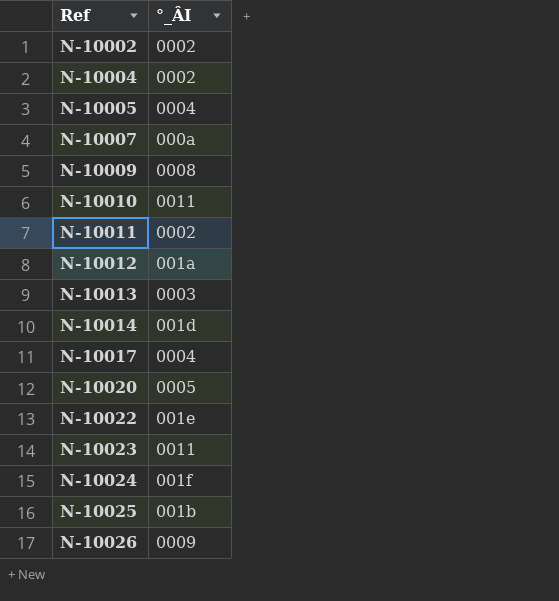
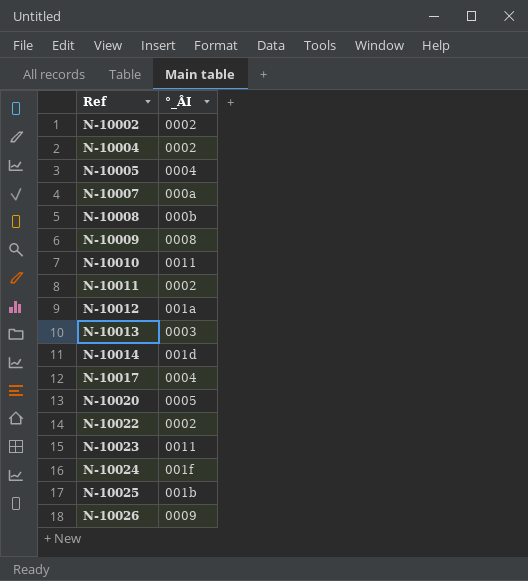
row N-10008: none -> 000b
N-10022 | °_ÂI: 001e -> 0002

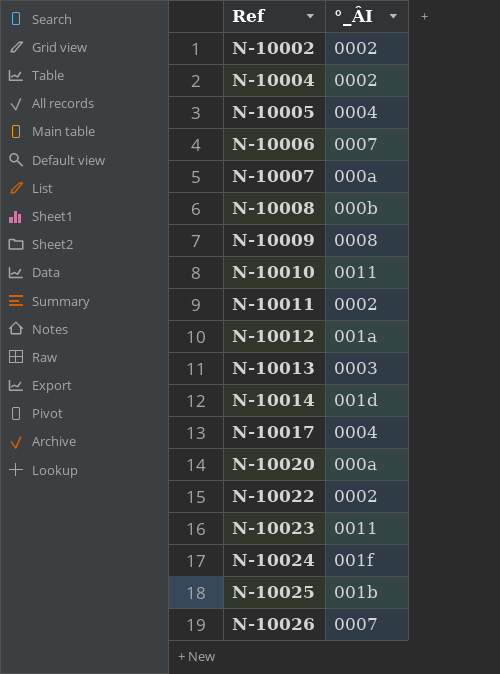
row N-10006: none -> 0007
N-10020 | °_ÂI: 0005 -> 000a
N-10026 | °_ÂI: 0009 -> 0007

